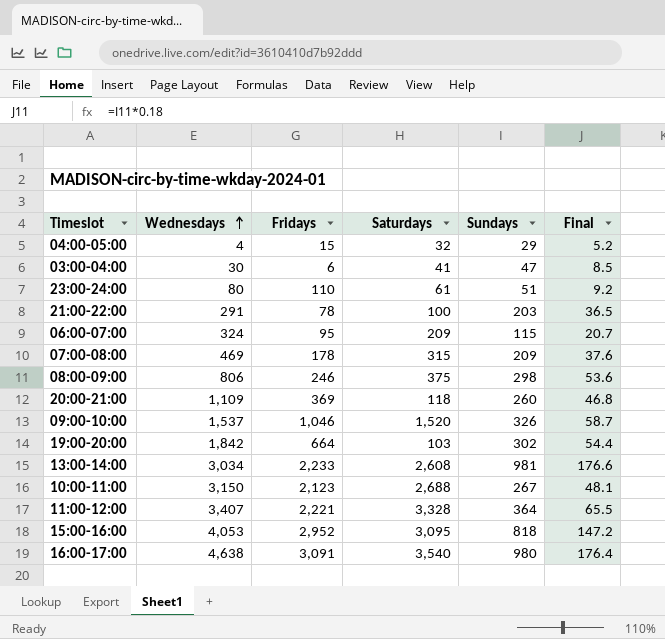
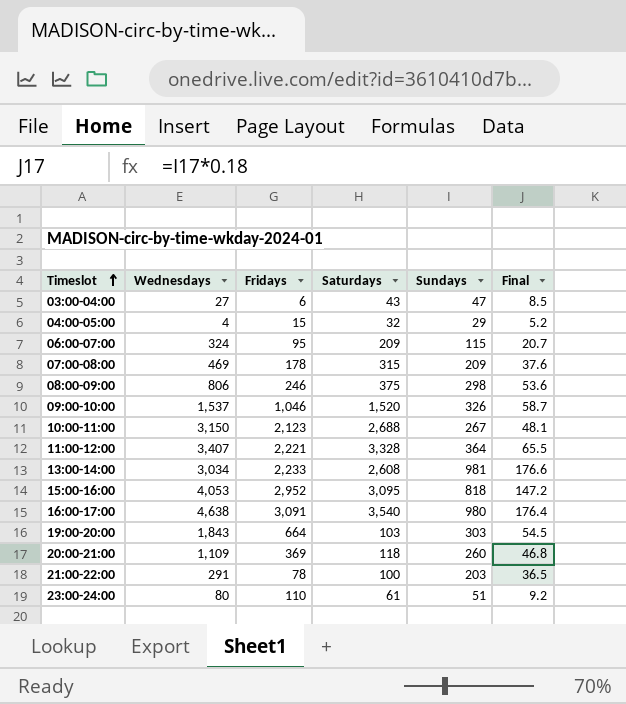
row order: Wednesdays ascending -> Timeslot ascending
03:00-04:00 | Wednesdays: 30 -> 27
03:00-04:00 | Saturdays: 41 -> 43
19:00-20:00 | Wednesdays: 1,842 -> 1,843
19:00-20:00 | Sundays: 302 -> 303
19:00-20:00 | Final: 54.4 -> 54.5

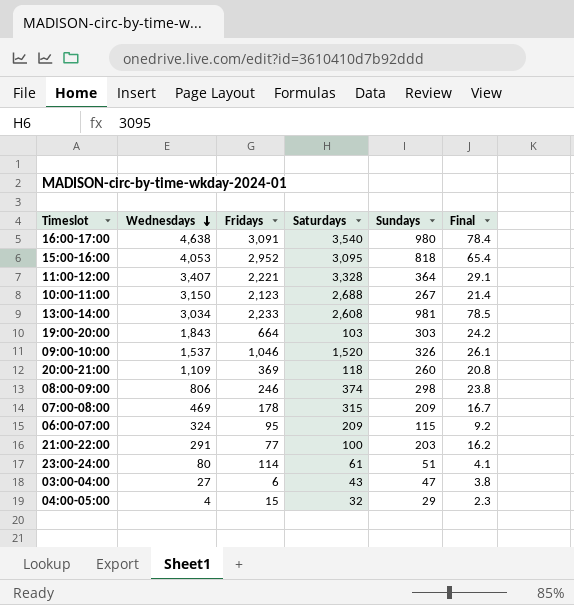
row order: Timeslot ascending -> Wednesdays descending
column Final | formula: [Sundays] * 0.18 -> [Sundays] * 0.08
08:00-09:00 | Saturdays: 375 -> 374
21:00-22:00 | Fridays: 78 -> 77
23:00-24:00 | Fridays: 110 -> 114

